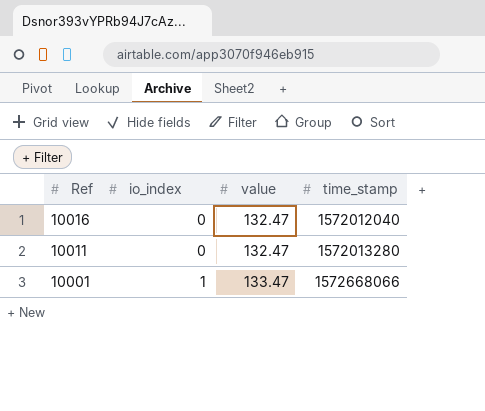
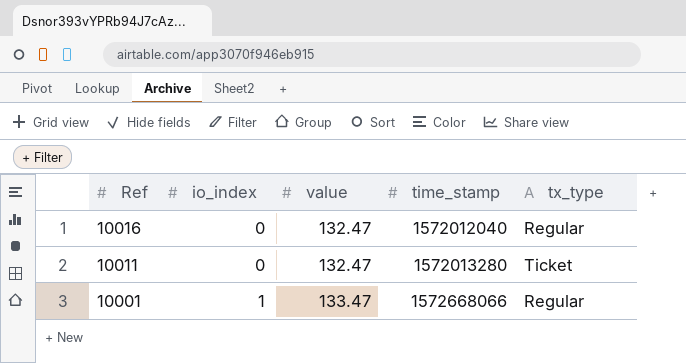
column tx_type | position: none -> 5

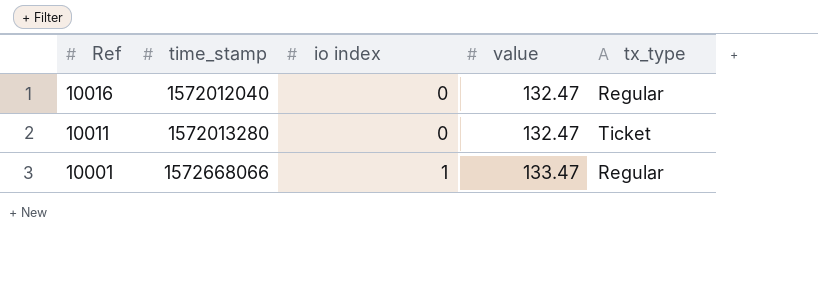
column time_stamp | position: 4 -> 2
column name: io_index -> io index

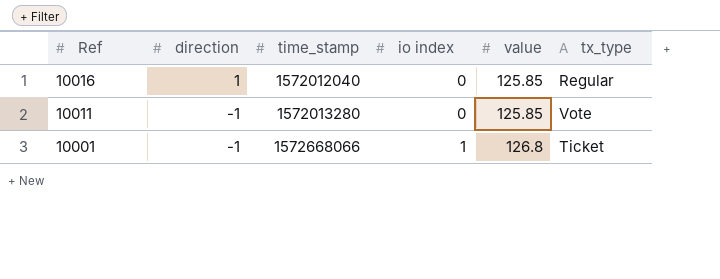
column direction | position: none -> 2
10016 | value: 132.47 -> 125.85
10011 | value: 132.47 -> 125.85
10011 | tx_type: Ticket -> Vote
10001 | value: 133.47 -> 126.8
10001 | tx_type: Regular -> Ticket

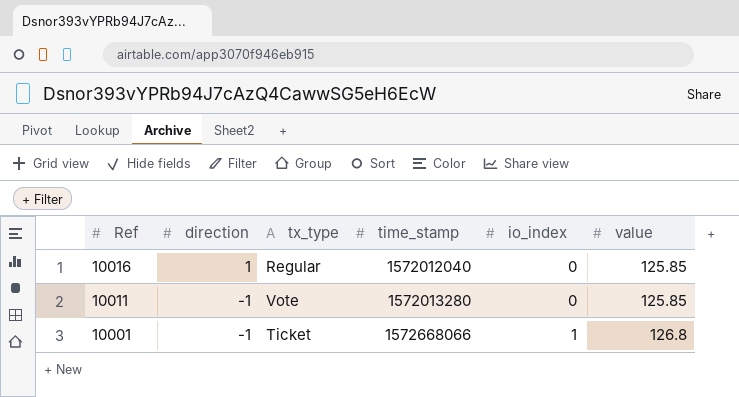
column tx_type | position: 6 -> 3
column name: io index -> io_index

